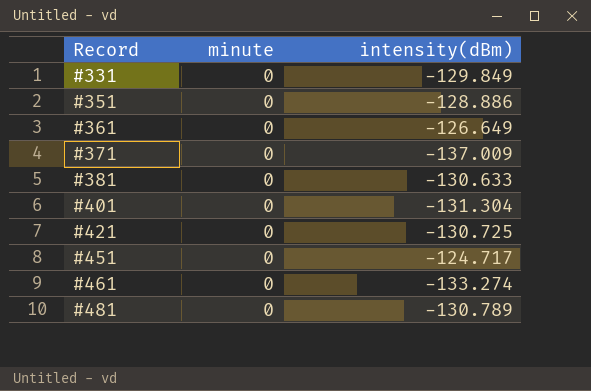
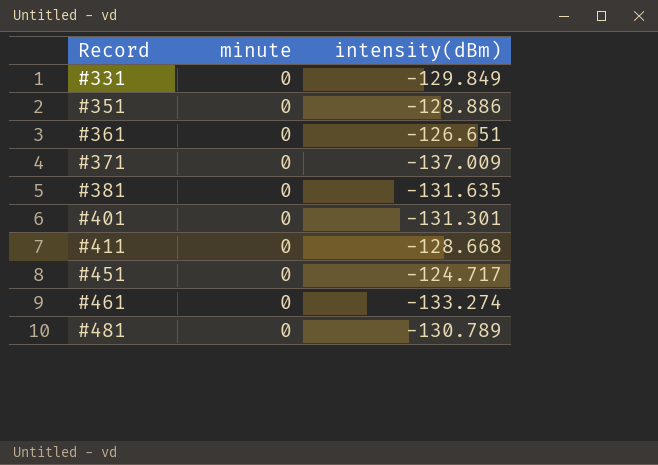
row #421: 0 | -130.725 -> none
#361 | intensity(dBm): -126.649 -> -126.651
#381 | intensity(dBm): -130.633 -> -131.635
#401 | intensity(dBm): -131.304 -> -131.301
row #411: none -> 0 | -128.668

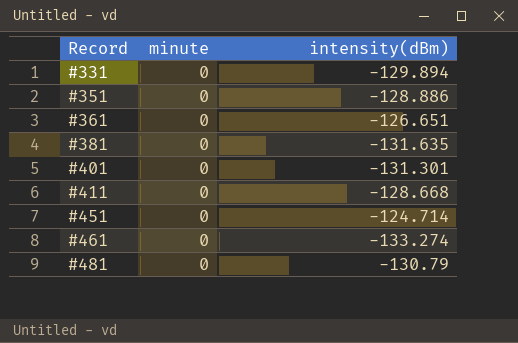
row #371: 0 | -137.009 -> none
#331 | intensity(dBm): -129.849 -> -129.894
#451 | intensity(dBm): -124.717 -> -124.714
#481 | intensity(dBm): -130.789 -> -130.79

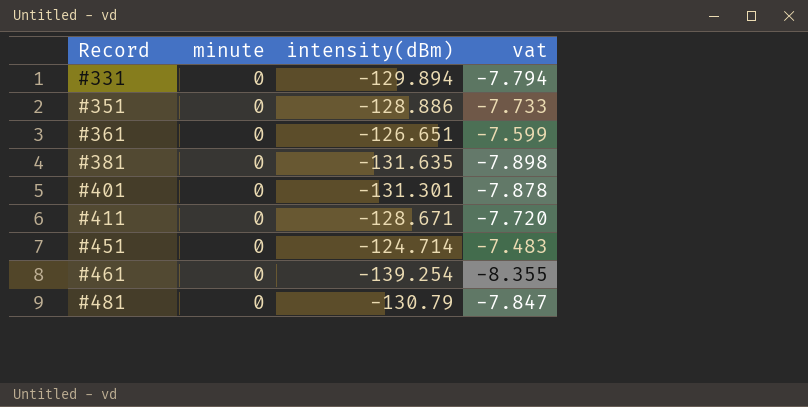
column vat | formula: none -> [intensity(dBm)] * 0.06
#411 | intensity(dBm): -128.668 -> -128.671
#461 | intensity(dBm): -133.274 -> -139.254

